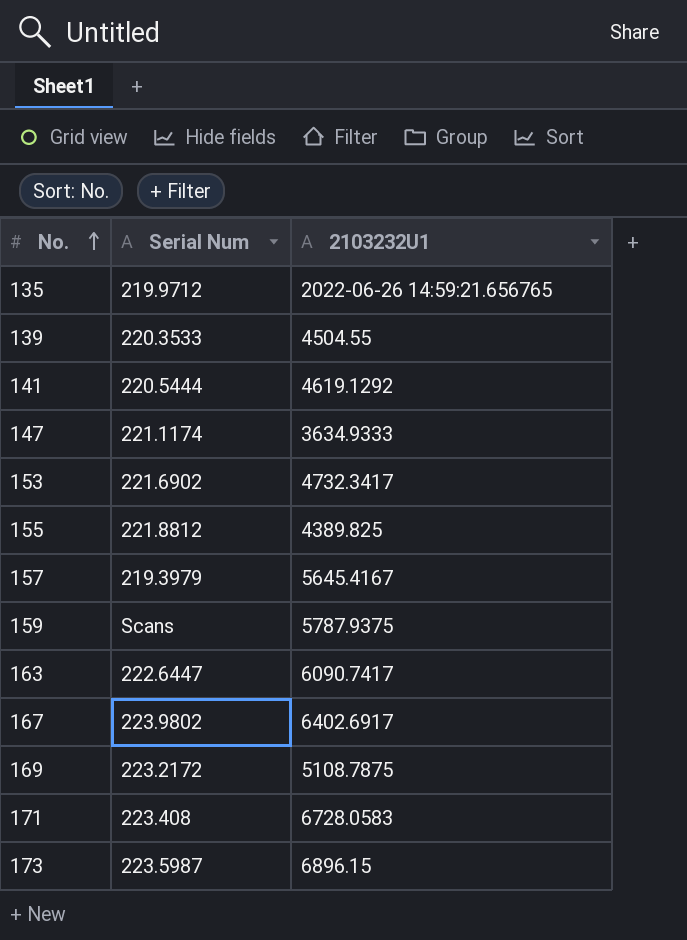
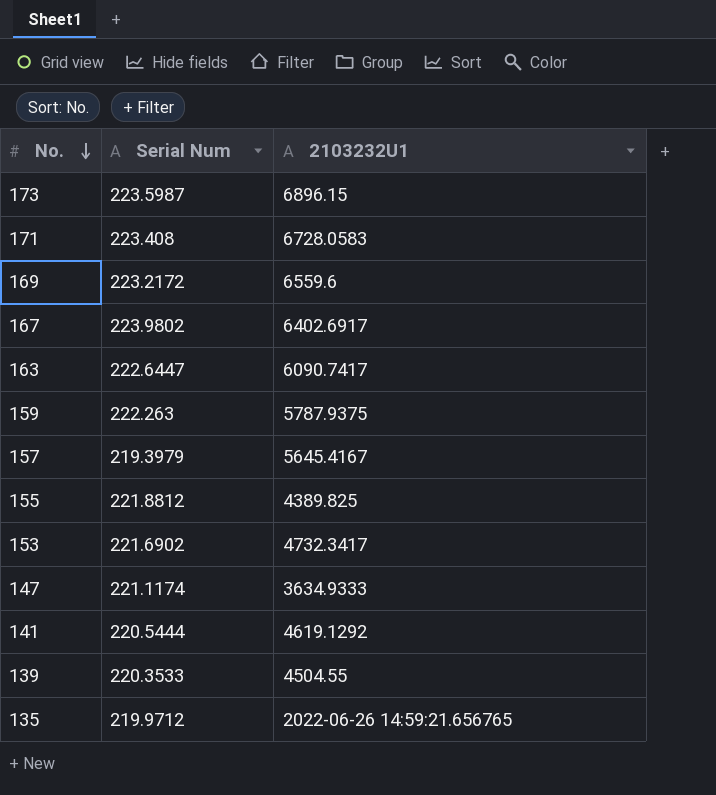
row order: No. ascending -> No. descending
169 | 2103232U1: 5108.7875 -> 6559.6
159 | Serial Num: Scans -> 222.263

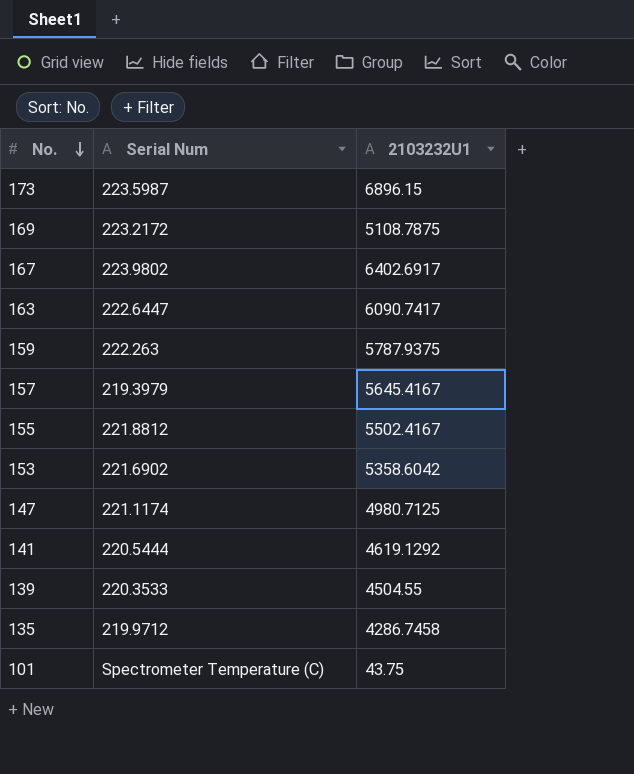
row 171: 223.408 | 6728.0583 -> none
169 | 2103232U1: 6559.6 -> 5108.7875
155 | 2103232U1: 4389.825 -> 5502.4167
153 | 2103232U1: 4732.3417 -> 5358.6042
147 | 2103232U1: 3634.9333 -> 4980.7125
135 | 2103232U1: 2022-06-26 14:59:21.656765 -> 4286.7458
row 101: none -> Spectrometer Temperature (C) | 43.75

